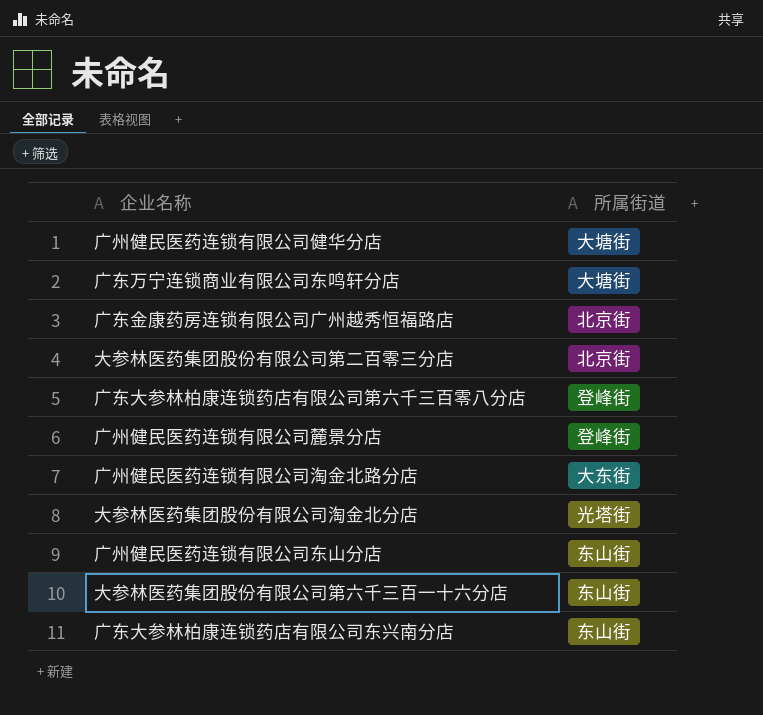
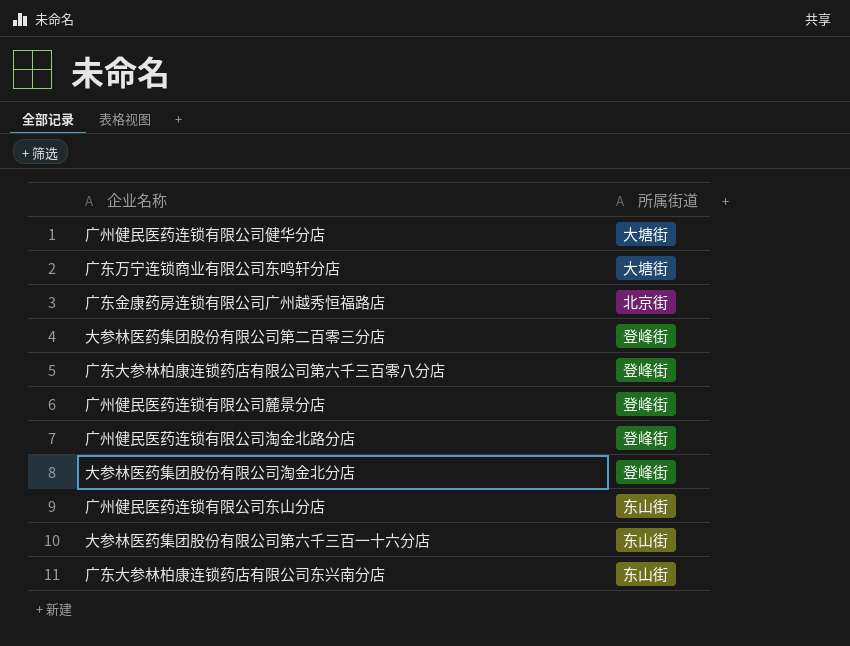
大参林医药集团股份有限公司第二百零三分店 | 所属街道: 北京街 -> 登峰街
广州健民医药连锁有限公司淘金北路分店 | 所属街道: 大东街 -> 登峰街
大参林医药集团股份有限公司淘金北分店 | 所属街道: 光塔街 -> 登峰街

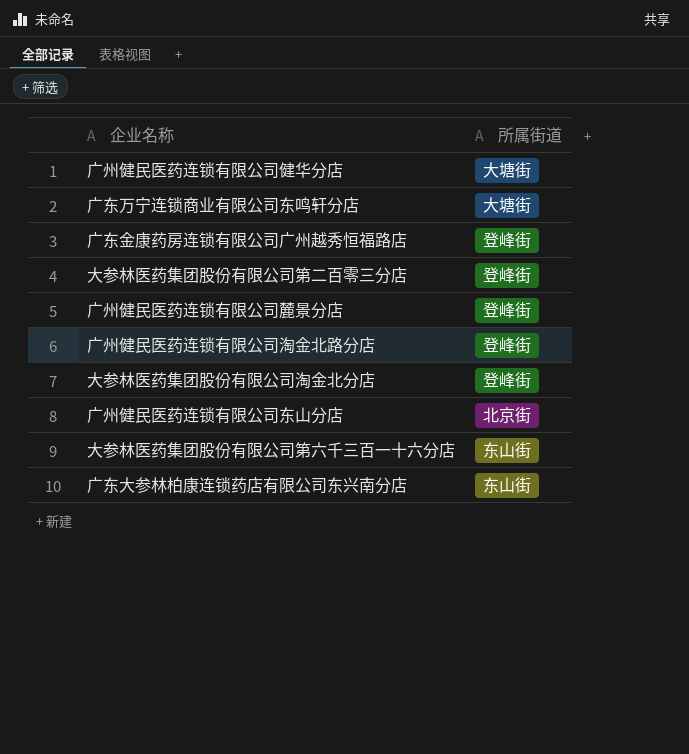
row 广东大参林柏康连锁药店有限公司第六千三百零八分店: 登峰街 -> none
广东金康药房连锁有限公司广州越秀恒福路店 | 所属街道: 北京街 -> 登峰街
广州健民医药连锁有限公司东山分店 | 所属街道: 东山街 -> 北京街

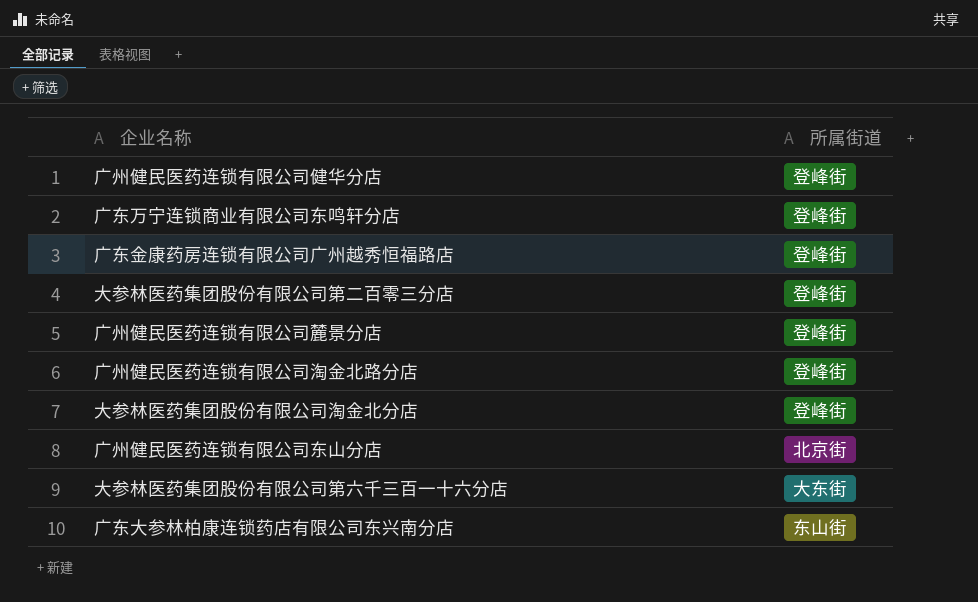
广州健民医药连锁有限公司健华分店 | 所属街道: 大塘街 -> 登峰街
广东万宁连锁商业有限公司东鸣轩分店 | 所属街道: 大塘街 -> 登峰街
大参林医药集团股份有限公司第六千三百一十六分店 | 所属街道: 东山街 -> 大东街

